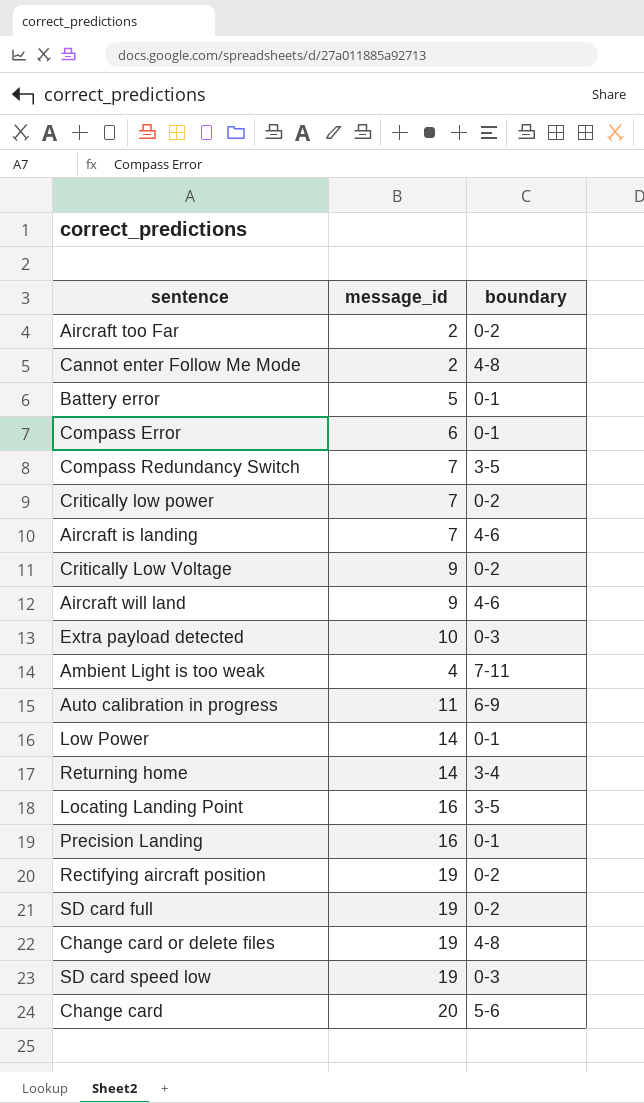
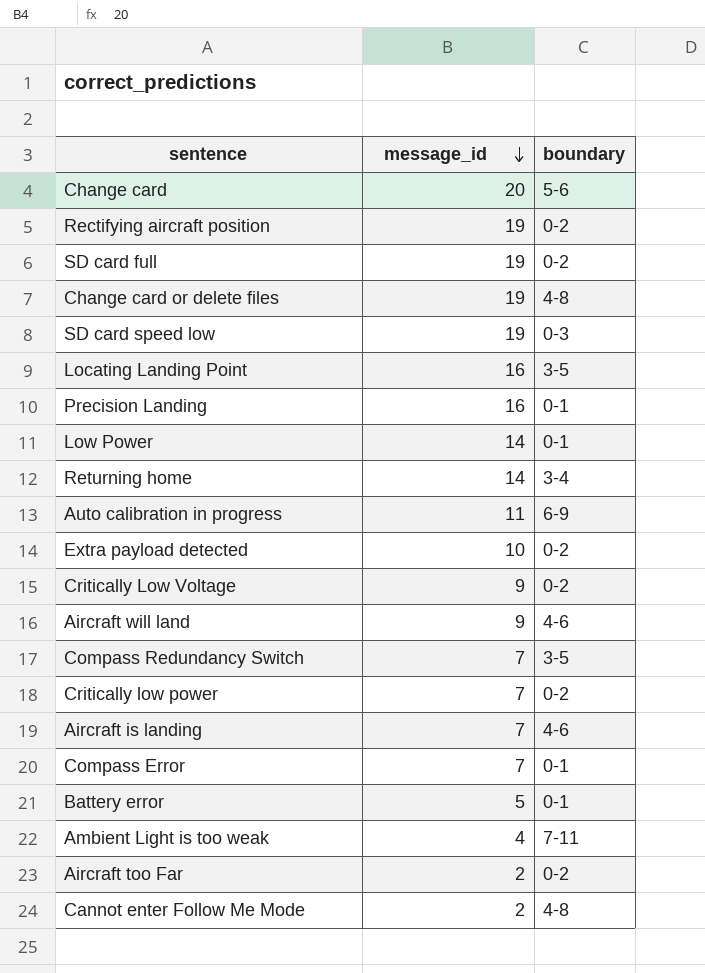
row order: none -> message_id descending
Extra payload detected | boundary: 0-3 -> 0-2
Compass Error | message_id: 6 -> 7

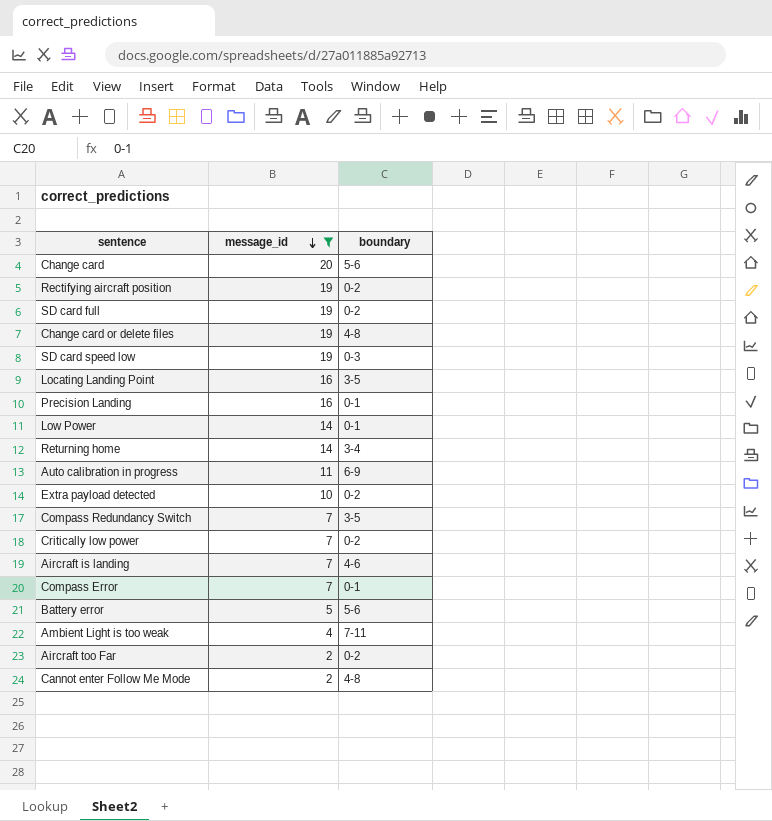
filter: none -> message_id != 9
Battery error | boundary: 0-1 -> 5-6

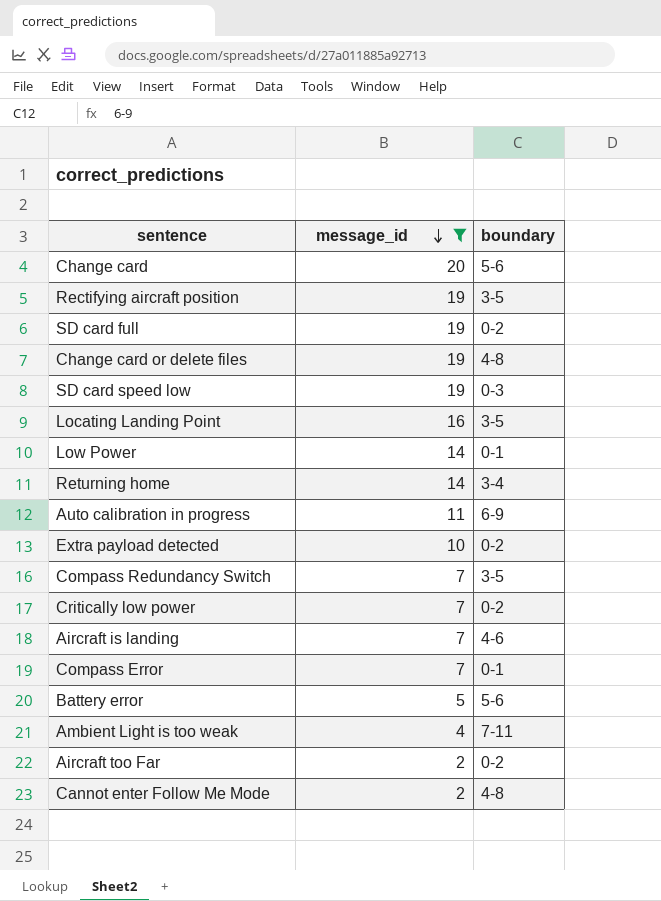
row Precision Landing: 16 | 0-1 -> none
Rectifying aircraft position | boundary: 0-2 -> 3-5

